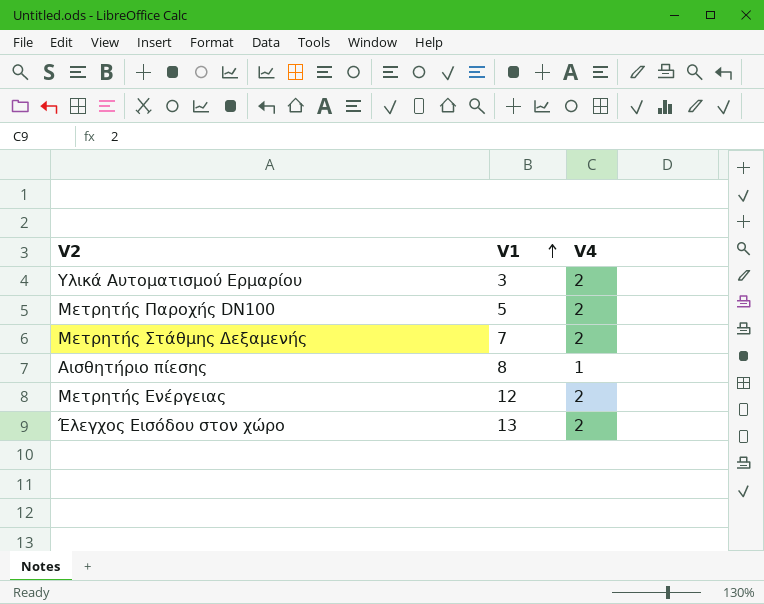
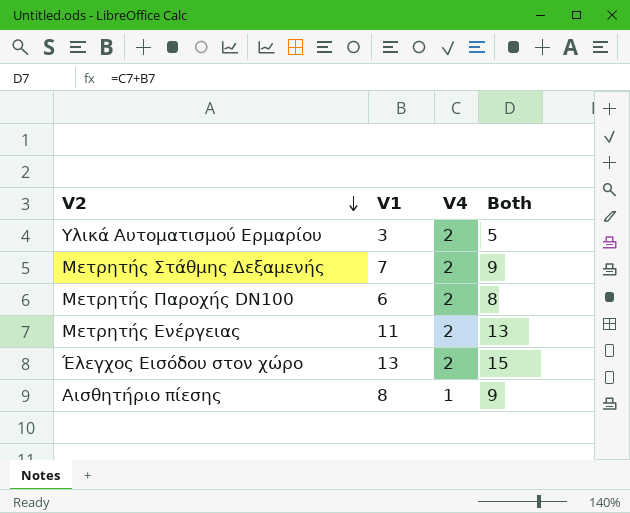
row order: V1 ascending -> V2 descending
column Both | formula: none -> [V1] + [V4]
Μετρητής Παροχής DN100 | V1: 5 -> 6
Μετρητής Ενέργειας | V1: 12 -> 11

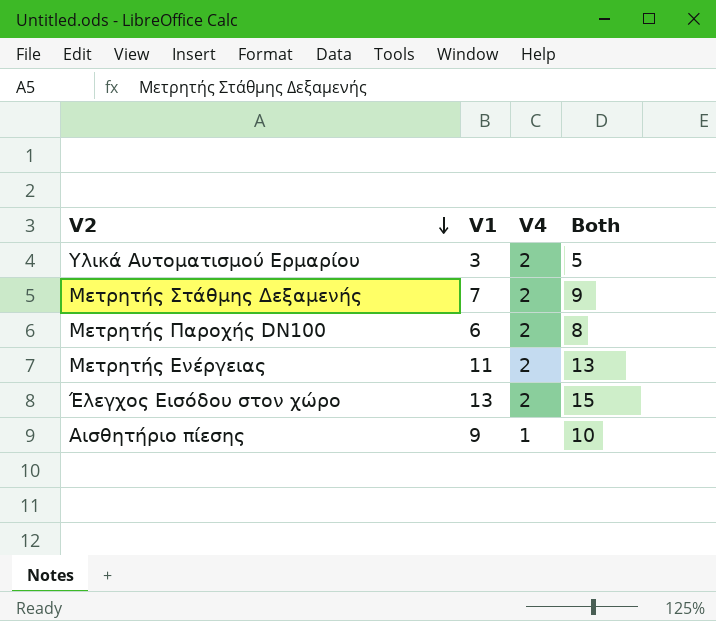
Αισθητήριο πίεσης | V1: 8 -> 9
Αισθητήριο πίεσης | Both: 9 -> 10

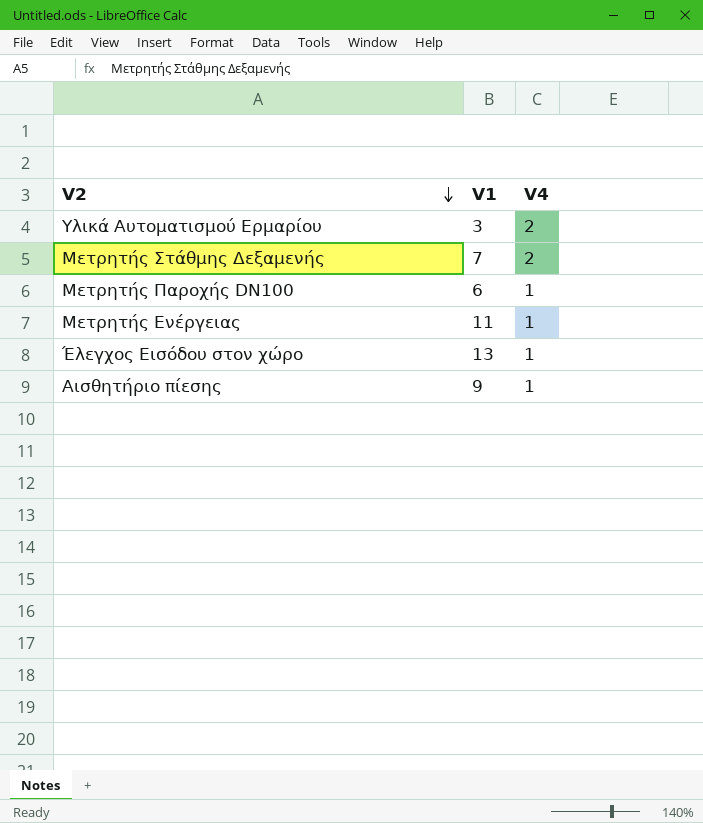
column Both | formula: [V1] + [V4] -> none
Μετρητής Παροχής DN100 | V4: 2 -> 1
Μετρητής Ενέργειας | V4: 2 -> 1
Έλεγχος Εισόδου στον χώρο | V4: 2 -> 1

